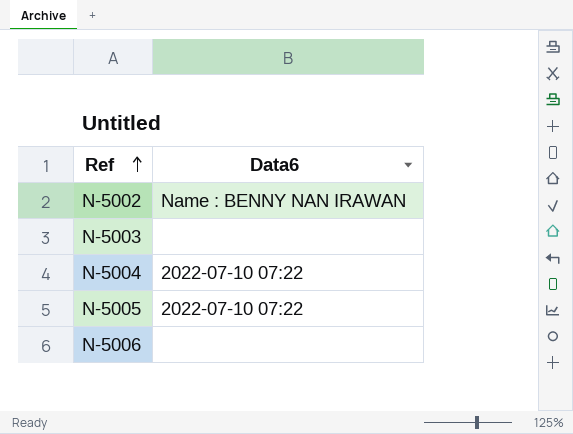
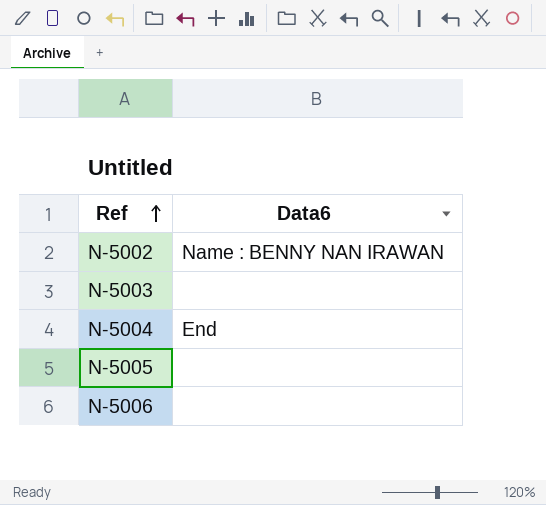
N-5004 | Data6: 2022-07-10 07:22 -> End
N-5005 | Data6: 2022-07-10 07:22 -> none

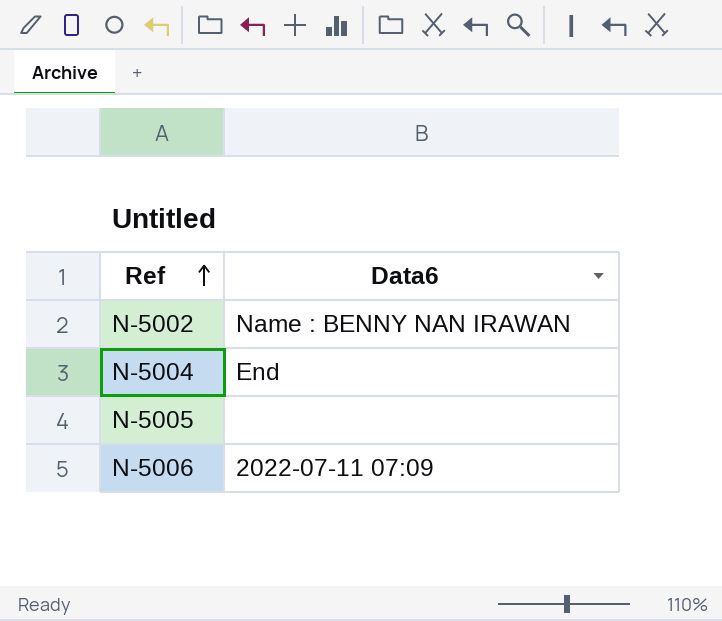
row N-5003: none -> none
N-5006 | Data6: none -> 2022-07-11 07:09

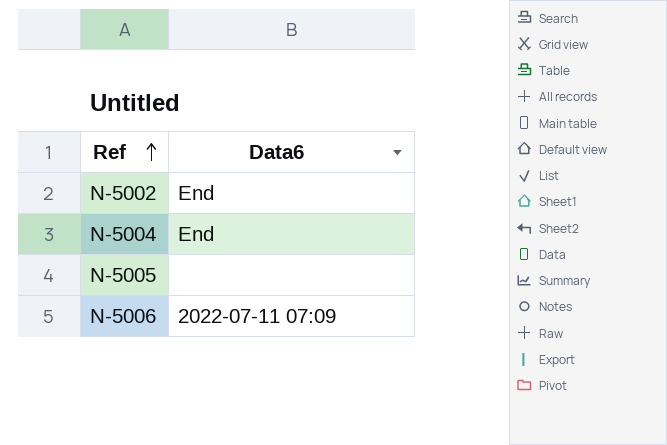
N-5002 | Data6: Name : BENNY NAN IRAWAN -> End

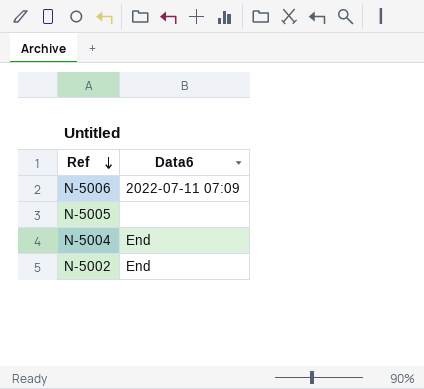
row order: Ref ascending -> Ref descending

